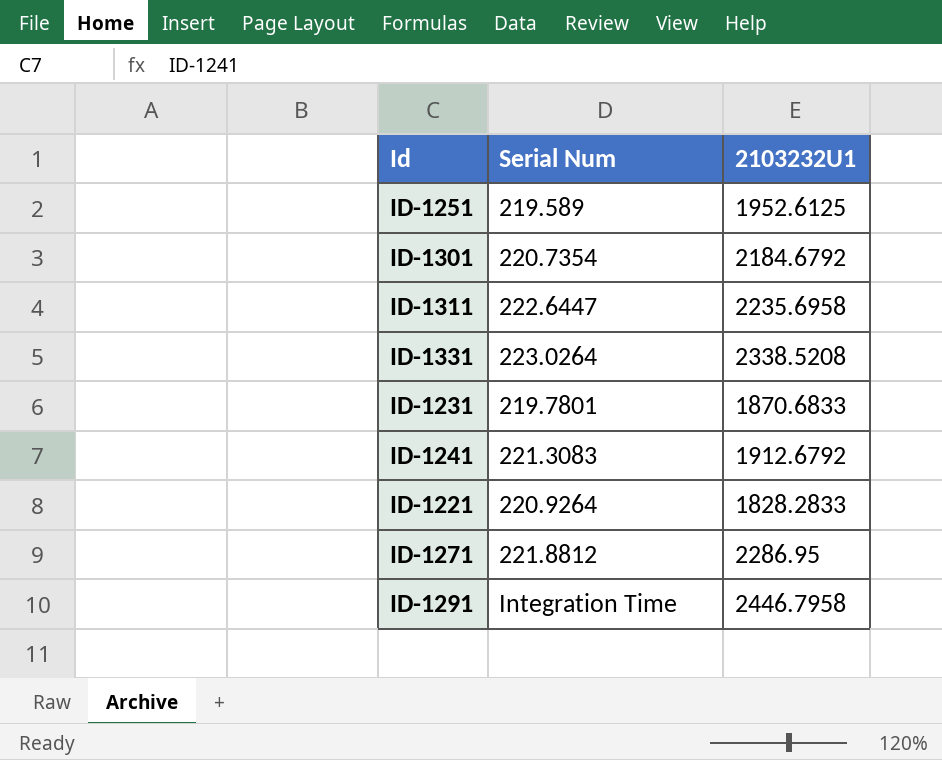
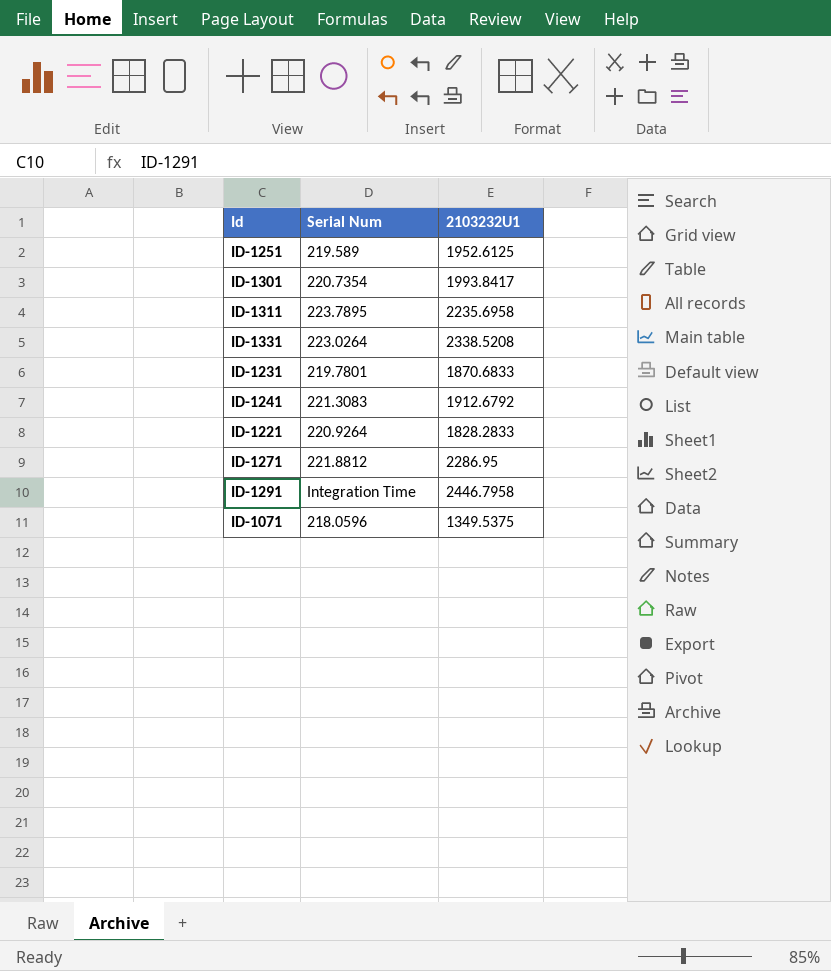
ID-1301 | 2103232U1: 2184.6792 -> 1993.8417
ID-1311 | Serial Num: 222.6447 -> 223.7895
row ID-1071: none -> 218.0596 | 1349.5375

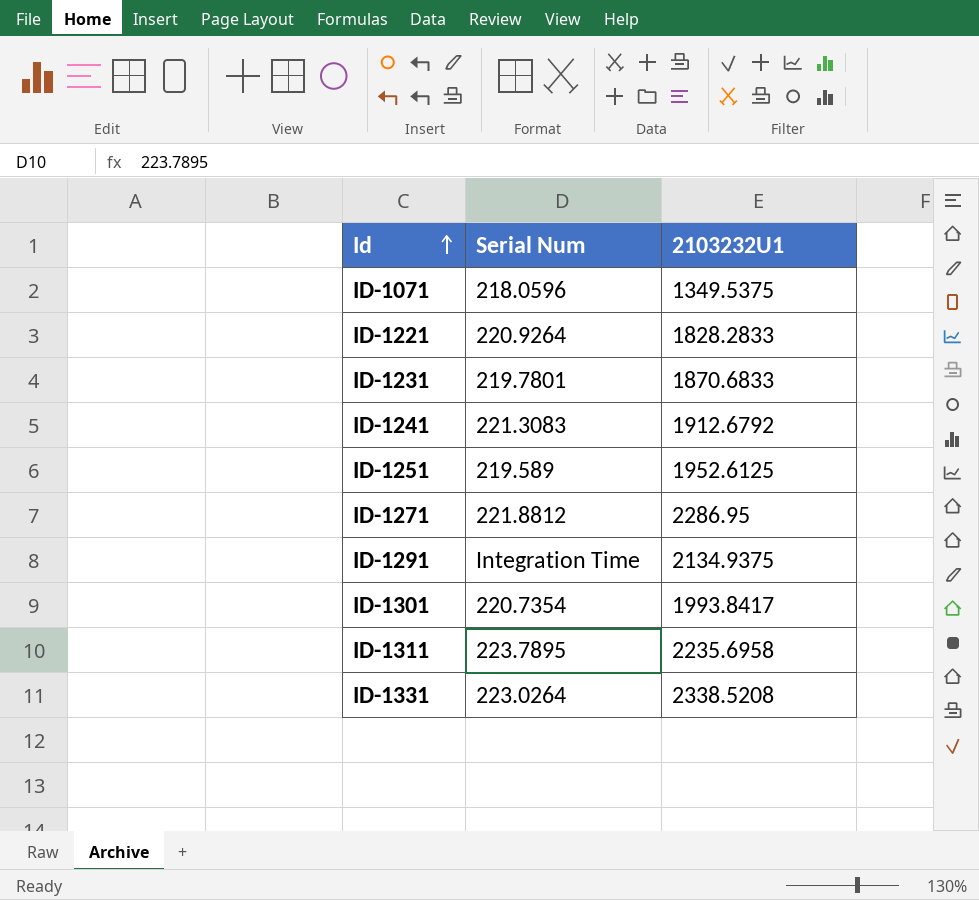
row order: none -> Id ascending
ID-1291 | 2103232U1: 2446.7958 -> 2134.9375

